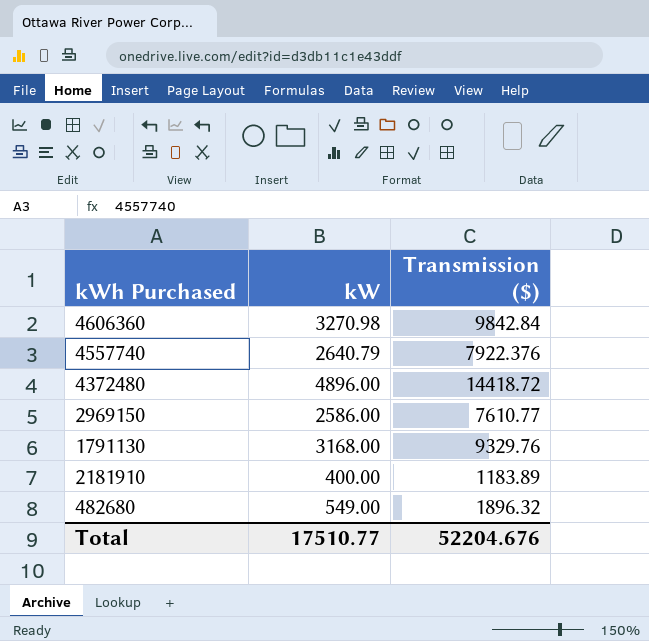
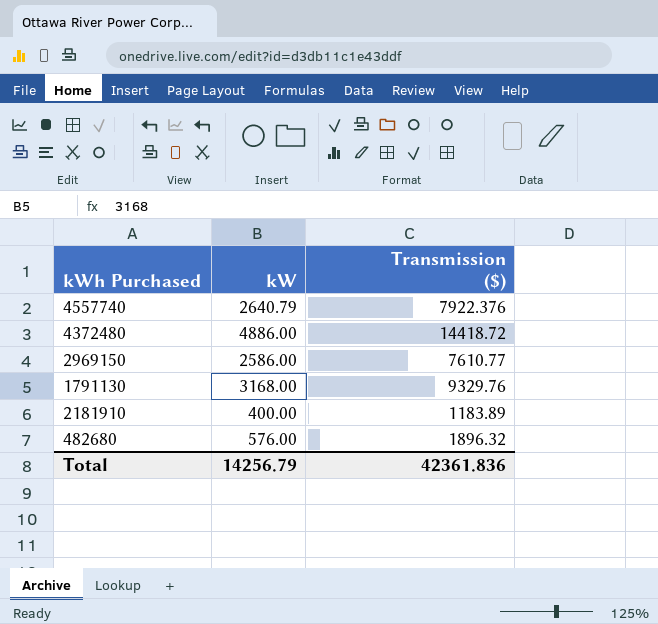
row 4606360: 3270.98 | 9842.84 -> none
4372480 | kW: 4896.00 -> 4886.00
482680 | kW: 549.00 -> 576.00
Total | kW: 17510.77 -> 14256.79
Total | Transmission ($): 52204.676 -> 42361.836

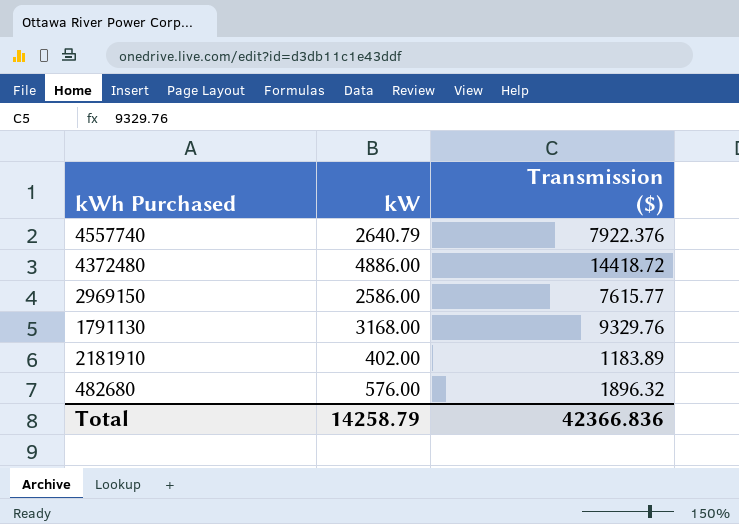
2969150 | Transmission ($): 7610.77 -> 7615.77
2181910 | kW: 400.00 -> 402.00
Total | kW: 14256.79 -> 14258.79
Total | Transmission ($): 42361.836 -> 42366.836

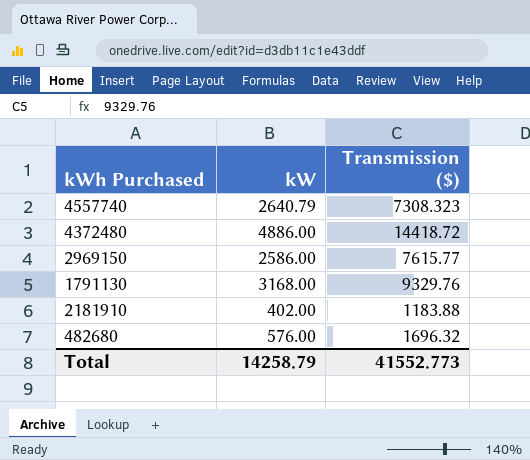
4557740 | Transmission ($): 7922.376 -> 7308.323
2181910 | Transmission ($): 1183.89 -> 1183.88
482680 | Transmission ($): 1896.32 -> 1696.32
Total | Transmission ($): 42366.836 -> 41552.773

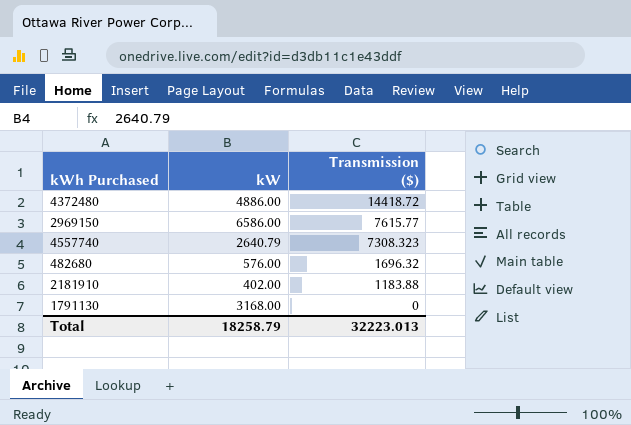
row order: none -> Transmission ($) descending
2969150 | kW: 2586.00 -> 6586.00
1791130 | Transmission ($): 9329.76 -> 0
Total | kW: 14258.79 -> 18258.79
Total | Transmission ($): 41552.773 -> 32223.013

